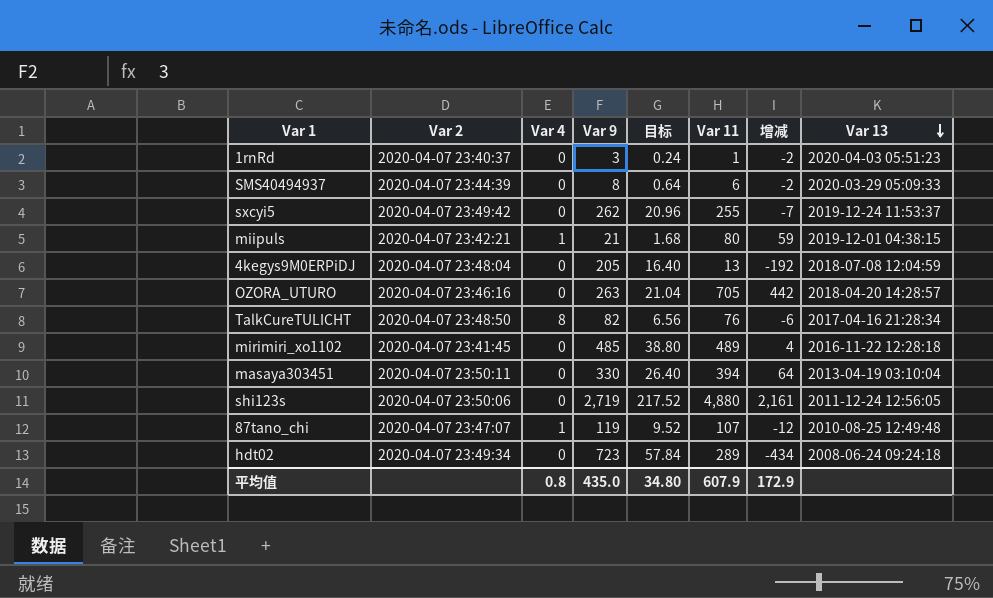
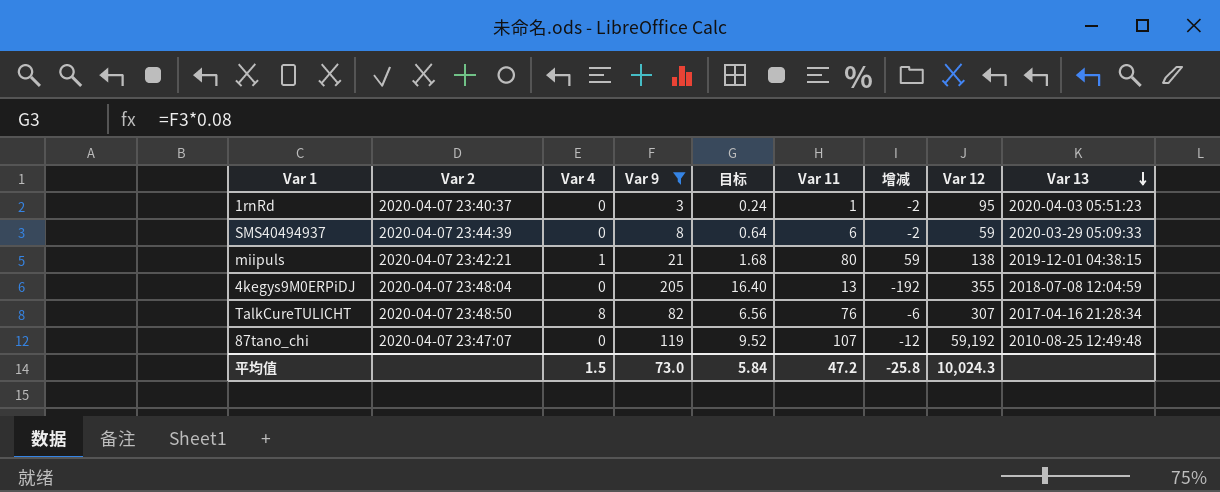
filter: none -> Var 9 <= 205
column Var 12 | position: none -> 8
87tano_chi | Var 4: 1 -> 0
平均值 | Var 4: 0.8 -> 1.5
平均值 | Var 9: 435.0 -> 73.0
平均值 | 目标: 34.80 -> 5.84
平均值 | Var 11: 607.9 -> 47.2
平均值 | 增减: 172.9 -> -25.8

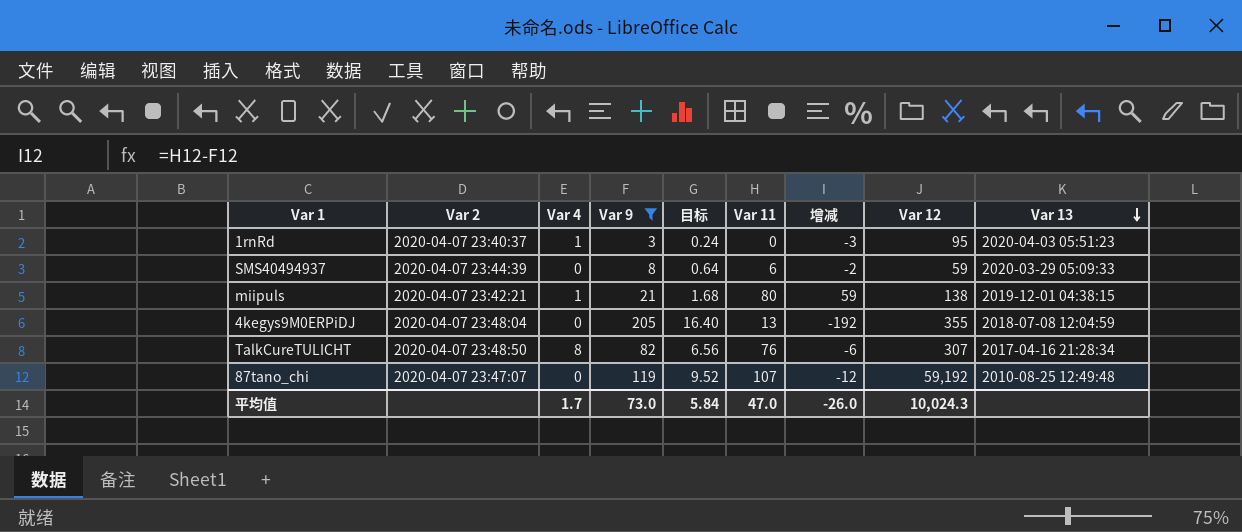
1rnRd | Var 4: 0 -> 1
1rnRd | Var 11: 1 -> 0
1rnRd | 增减: -2 -> -3
平均值 | Var 4: 1.5 -> 1.7
平均值 | Var 11: 47.2 -> 47.0
平均值 | 增减: -25.8 -> -26.0

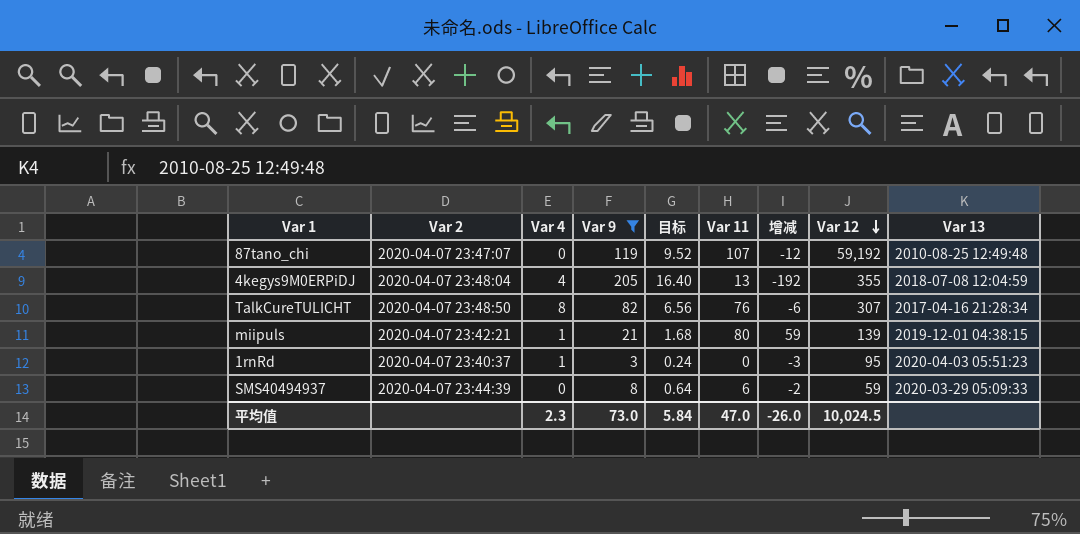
row order: Var 13 descending -> Var 12 descending
4kegys9M0ERPiDJ | Var 4: 0 -> 4
miipuls | Var 12: 138 -> 139
平均值 | Var 4: 1.7 -> 2.3
平均值 | Var 12: 10,024.3 -> 10,024.5

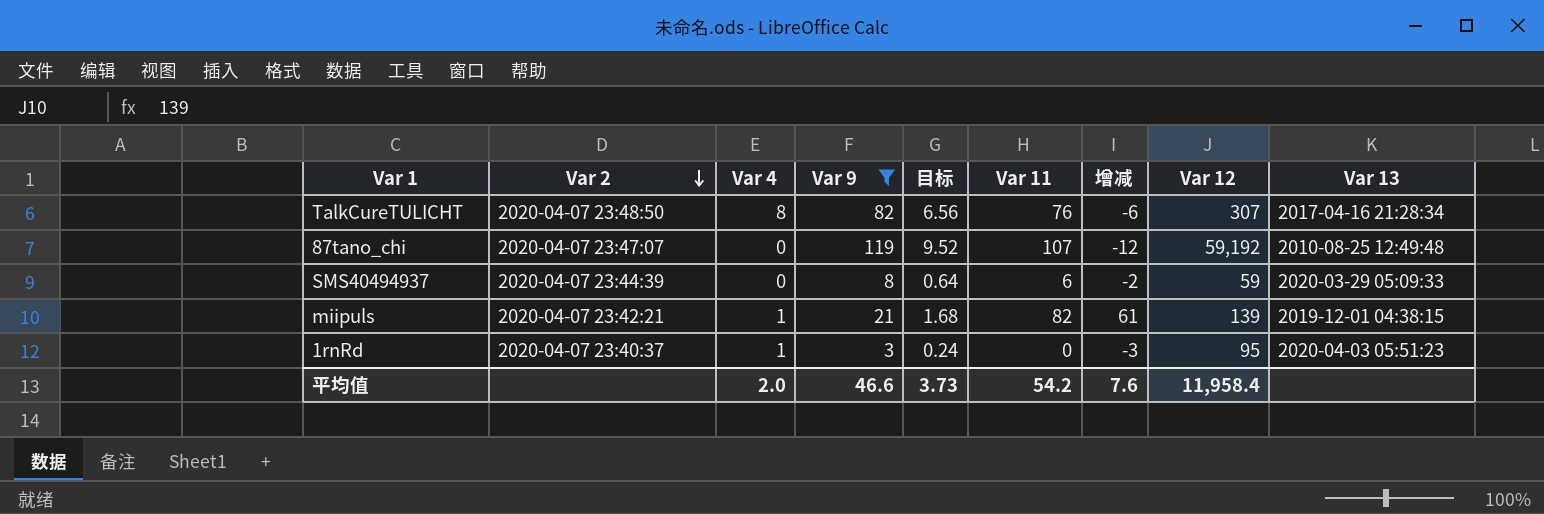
row order: Var 12 descending -> Var 2 descending
row 4kegys9M0ERPiDJ: 2020-04-07 23:48:04 | 4 | 205 | 16.40 | 13 | -192 | 355 | 2018-07-08 12:04:59 -> none
miipuls | Var 11: 80 -> 82
miipuls | 增减: 59 -> 61
平均值 | Var 4: 2.3 -> 2.0
平均值 | Var 9: 73.0 -> 46.6
平均值 | 目标: 5.84 -> 3.73
平均值 | Var 11: 47.0 -> 54.2
平均值 | 增减: -26.0 -> 7.6
平均值 | Var 12: 10,024.5 -> 11,958.4

